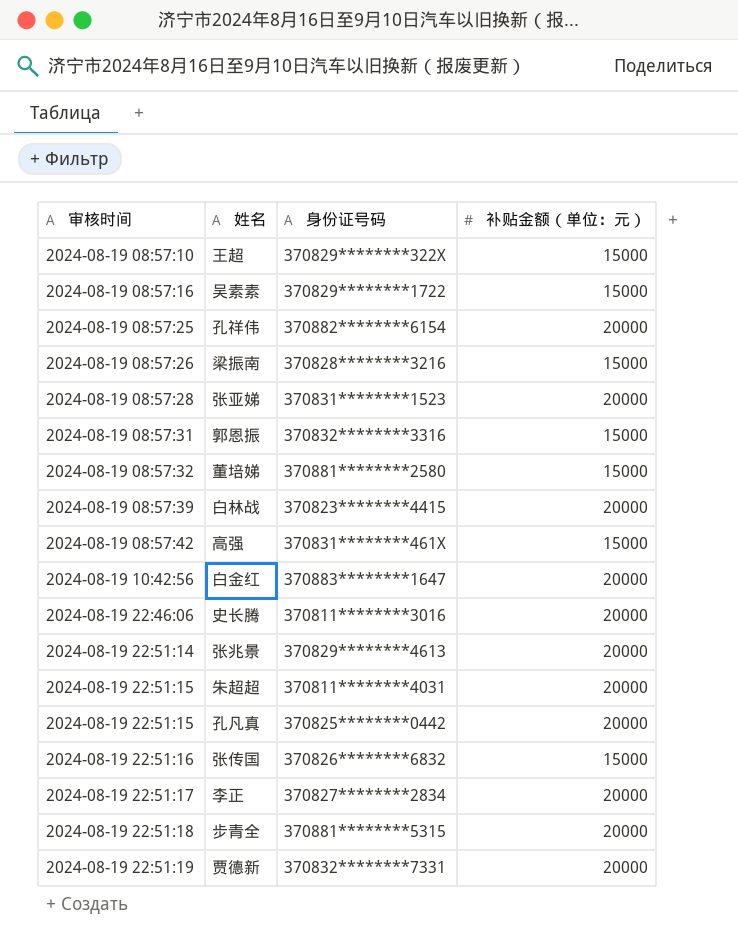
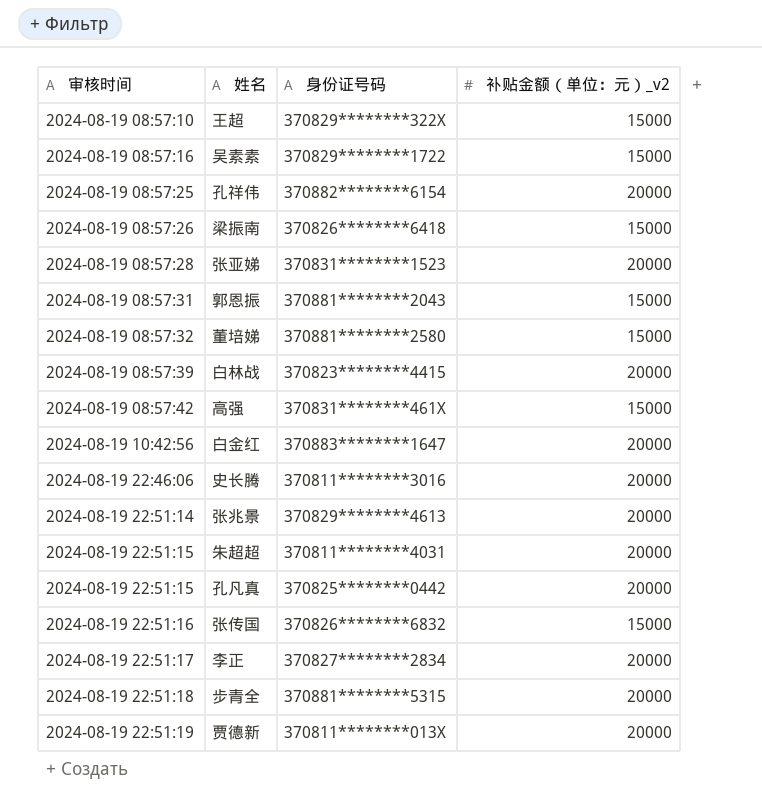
column name: 补贴金额（单位：元） -> 补贴金额（单位：元）_v2
梁振南 | 身份证号码: 370828********3216 -> 370826********6418
郭恩振 | 身份证号码: 370832********3316 -> 370881********2043
贾德新 | 身份证号码: 370832********7331 -> 370811********013X

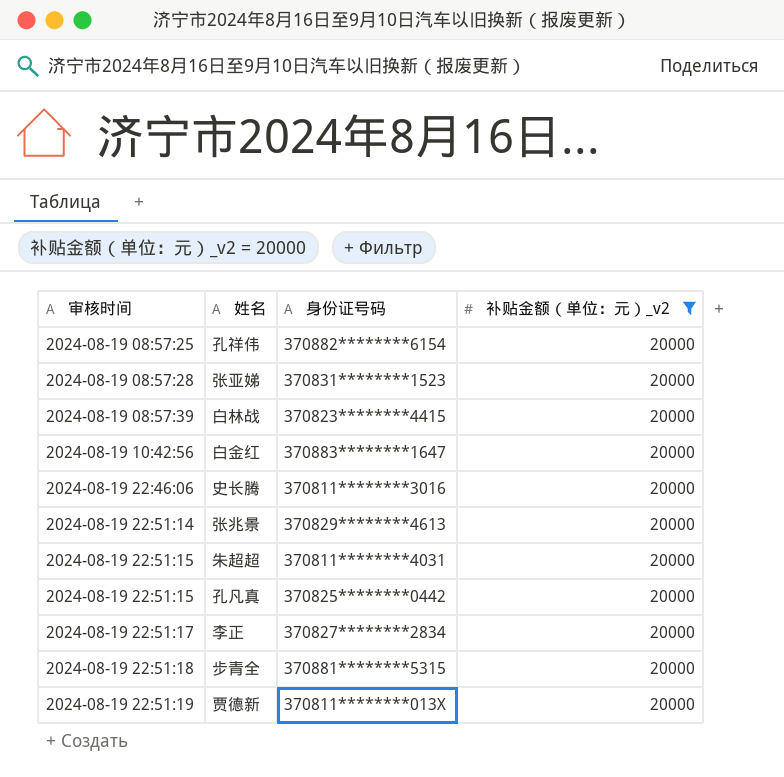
filter: none -> 补贴金额（单位：元）_v2 = 20000

